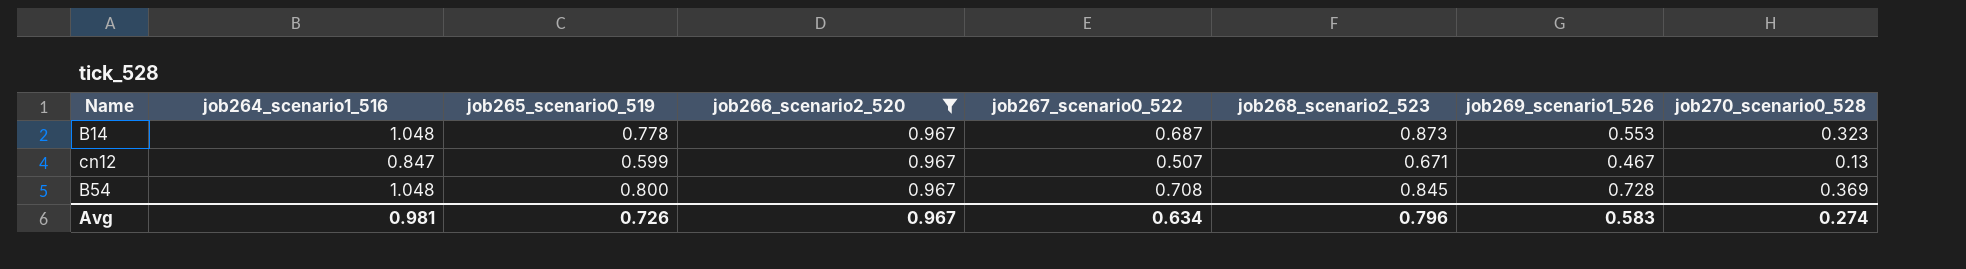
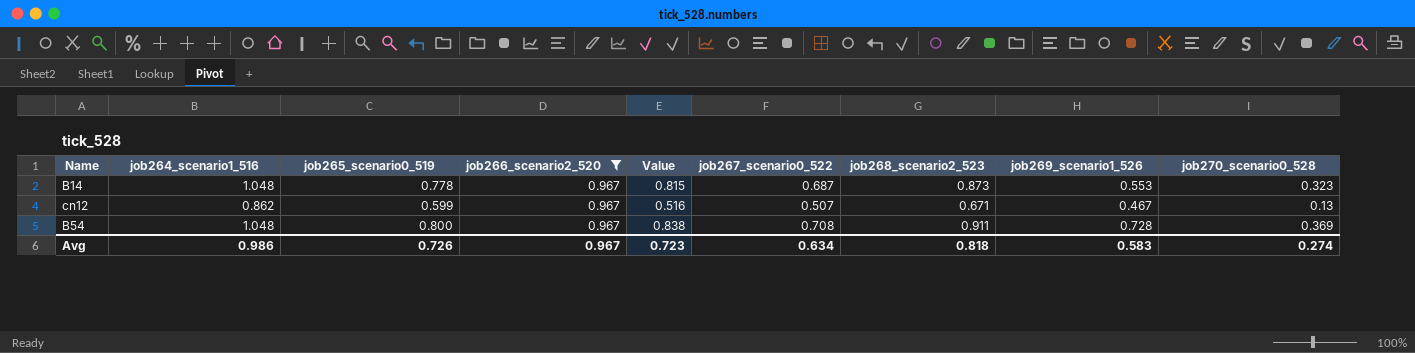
column Value | formula: none -> [job264_scenario1_516] * [job265_scenario0_519]
cn12 | job264_scenario1_516: 0.847 -> 0.862
B54 | job268_scenario2_523: 0.845 -> 0.911
Avg | job264_scenario1_516: 0.981 -> 0.986
Avg | job268_scenario2_523: 0.796 -> 0.818

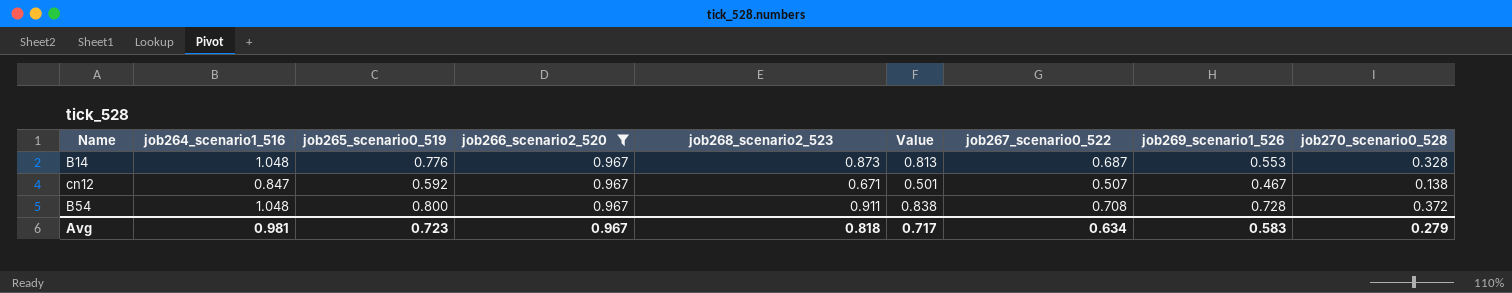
column job268_scenario2_523 | position: 7 -> 5
B14 | job265_scenario0_519: 0.778 -> 0.776
B14 | Value: 0.815 -> 0.813
B14 | job270_scenario0_528: 0.323 -> 0.328
cn12 | job264_scenario1_516: 0.862 -> 0.847
cn12 | job265_scenario0_519: 0.599 -> 0.592
cn12 | Value: 0.516 -> 0.501
cn12 | job270_scenario0_528: 0.13 -> 0.138
B54 | job270_scenario0_528: 0.369 -> 0.372
Avg | job264_scenario1_516: 0.986 -> 0.981
Avg | job265_scenario0_519: 0.726 -> 0.723
Avg | Value: 0.723 -> 0.717
Avg | job270_scenario0_528: 0.274 -> 0.279

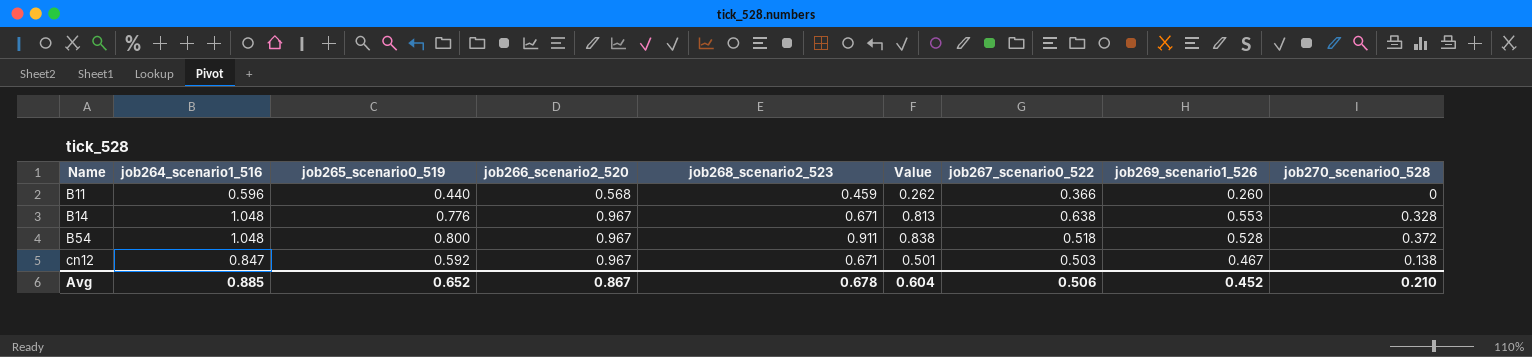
filter: job266_scenario2_520 = 0.967 -> none
row order: none -> Name ascending
B14 | job268_scenario2_523: 0.873 -> 0.671
B14 | job267_scenario0_522: 0.687 -> 0.638
B54 | job267_scenario0_522: 0.708 -> 0.518
B54 | job269_scenario1_526: 0.728 -> 0.528
cn12 | job267_scenario0_522: 0.507 -> 0.503
Avg | job264_scenario1_516: 0.981 -> 0.885
Avg | job265_scenario0_519: 0.723 -> 0.652
Avg | job266_scenario2_520: 0.967 -> 0.867
Avg | job268_scenario2_523: 0.818 -> 0.678
Avg | Value: 0.717 -> 0.604
Avg | job267_scenario0_522: 0.634 -> 0.506
Avg | job269_scenario1_526: 0.583 -> 0.452
Avg | job270_scenario0_528: 0.279 -> 0.210

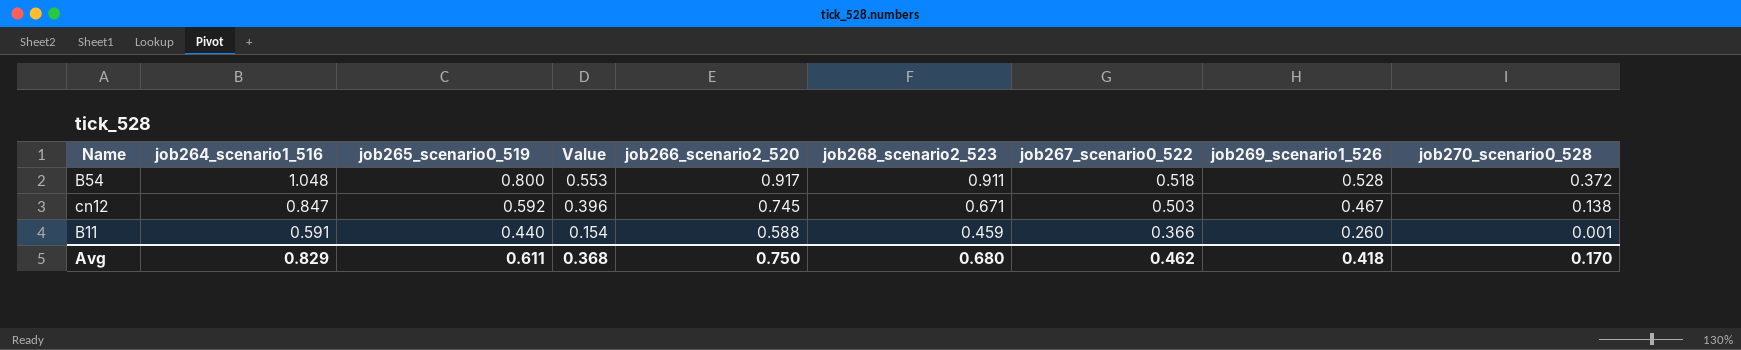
row order: Name ascending -> job264_scenario1_516 descending
column Value | formula: [job264_scenario1_516] * [job265_scenario0_519] -> [job264_scenario1_516] * [job269_scenario1_526]
column Value | position: 6 -> 4
row B14: 1.048 | 0.776 | 0.967 | 0.671 | 0.813 | 0.638 | 0.553 | 0.328 -> none
B54 | job266_scenario2_520: 0.967 -> 0.917
cn12 | job266_scenario2_520: 0.967 -> 0.745
B11 | job264_scenario1_516: 0.596 -> 0.591
B11 | job266_scenario2_520: 0.568 -> 0.588
B11 | job270_scenario0_528: 0 -> 0.001
Avg | job264_scenario1_516: 0.885 -> 0.829
Avg | job265_scenario0_519: 0.652 -> 0.611
Avg | Value: 0.604 -> 0.368
Avg | job266_scenario2_520: 0.867 -> 0.750
Avg | job268_scenario2_523: 0.678 -> 0.680
Avg | job267_scenario0_522: 0.506 -> 0.462
Avg | job269_scenario1_526: 0.452 -> 0.418
Avg | job270_scenario0_528: 0.210 -> 0.170

